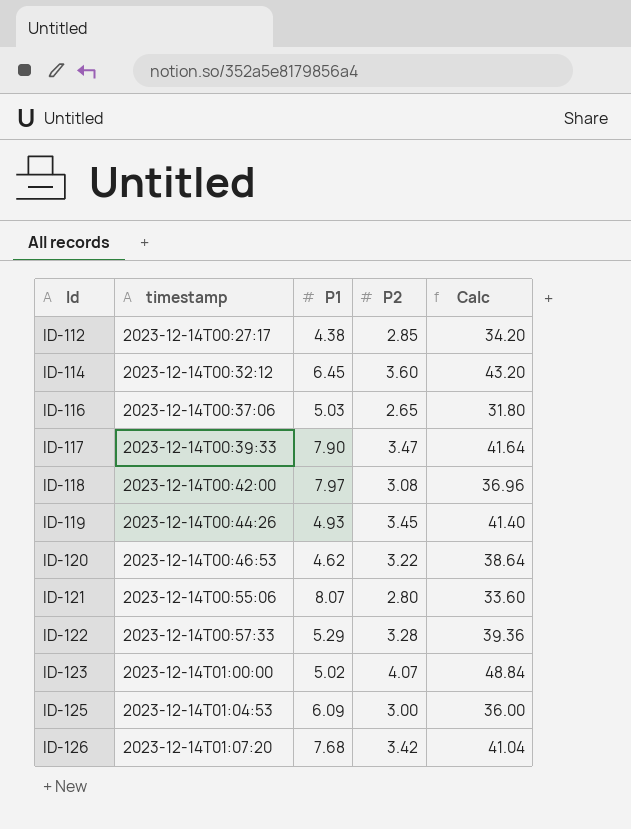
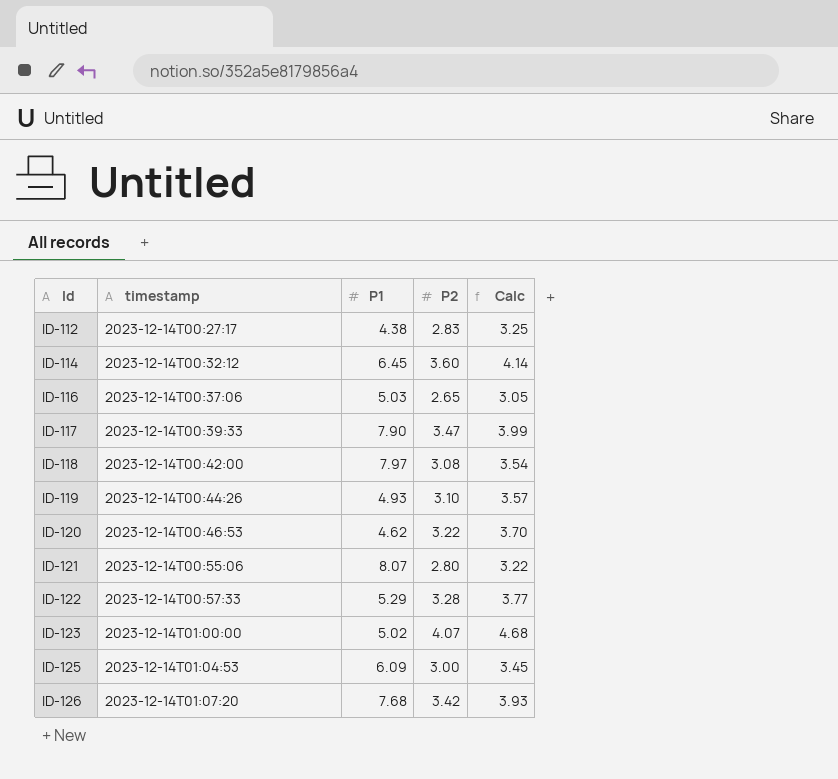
column Calc | formula: [P2] * 12 -> [P2] * 1.15
ID-112 | P2: 2.85 -> 2.83
ID-119 | P2: 3.45 -> 3.10

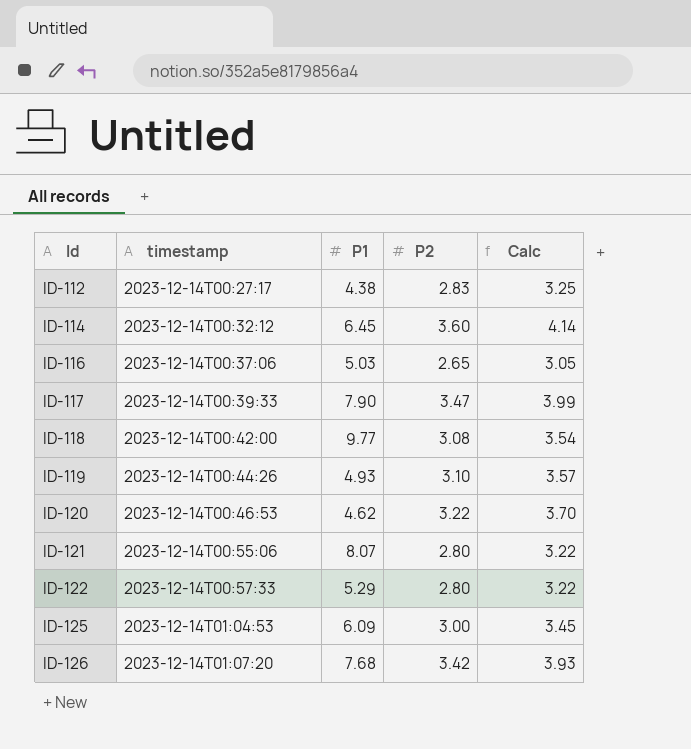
row ID-123: 2023-12-14T01:00:00 | 5.02 | 4.07 | 4.68 -> none
ID-118 | P1: 7.97 -> 9.77
ID-122 | P2: 3.28 -> 2.80
ID-122 | Calc: 3.77 -> 3.22

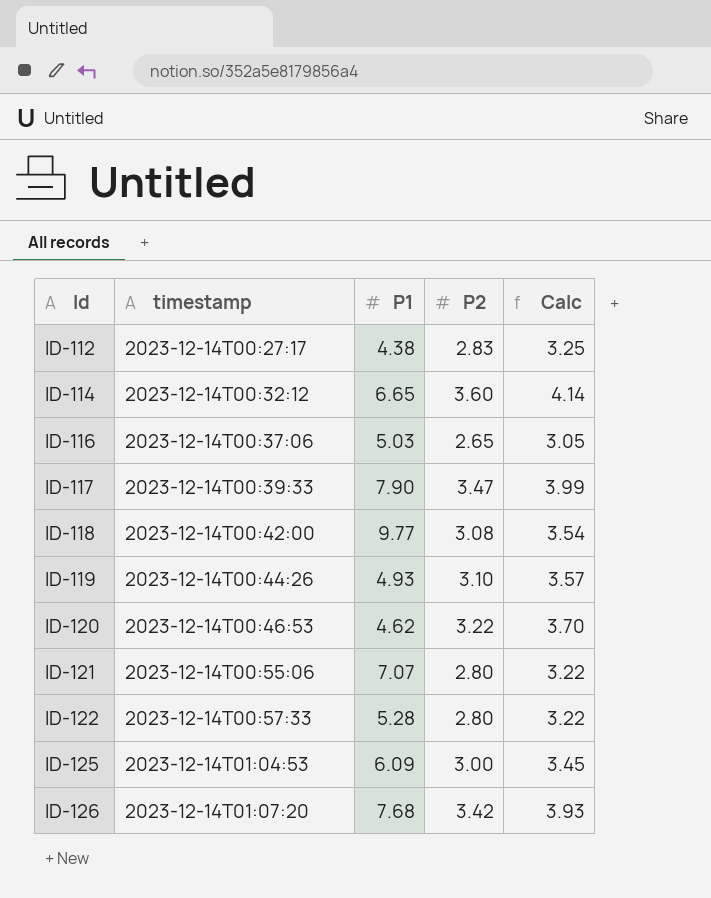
ID-114 | P1: 6.45 -> 6.65
ID-121 | P1: 8.07 -> 7.07
ID-122 | P1: 5.29 -> 5.28

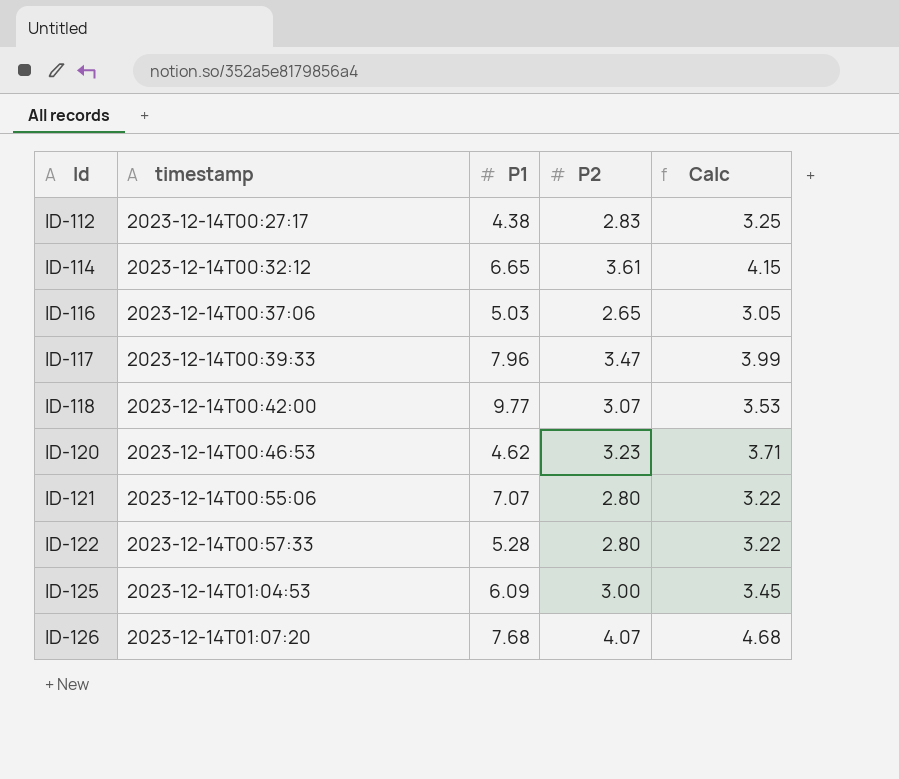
row ID-119: 2023-12-14T00:44:26 | 4.93 | 3.10 | 3.57 -> none
ID-114 | P2: 3.60 -> 3.61
ID-114 | Calc: 4.14 -> 4.15
ID-117 | P1: 7.90 -> 7.96
ID-118 | P2: 3.08 -> 3.07
ID-118 | Calc: 3.54 -> 3.53
ID-120 | P2: 3.22 -> 3.23
ID-120 | Calc: 3.70 -> 3.71
ID-126 | P2: 3.42 -> 4.07
ID-126 | Calc: 3.93 -> 4.68

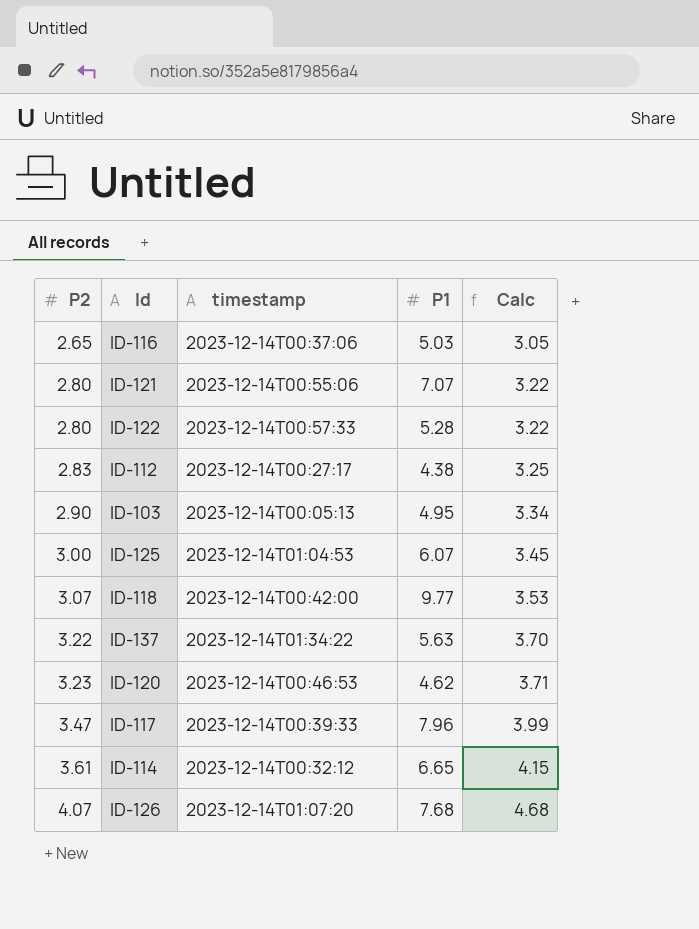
row order: Id ascending -> P2 ascending
column P2 | position: 4 -> 1
row ID-103: none -> 2.90 | 2023-12-14T00:05:13 | 4.95 | 3.34
ID-125 | P1: 6.09 -> 6.07
row ID-137: none -> 3.22 | 2023-12-14T01:34:22 | 5.63 | 3.70

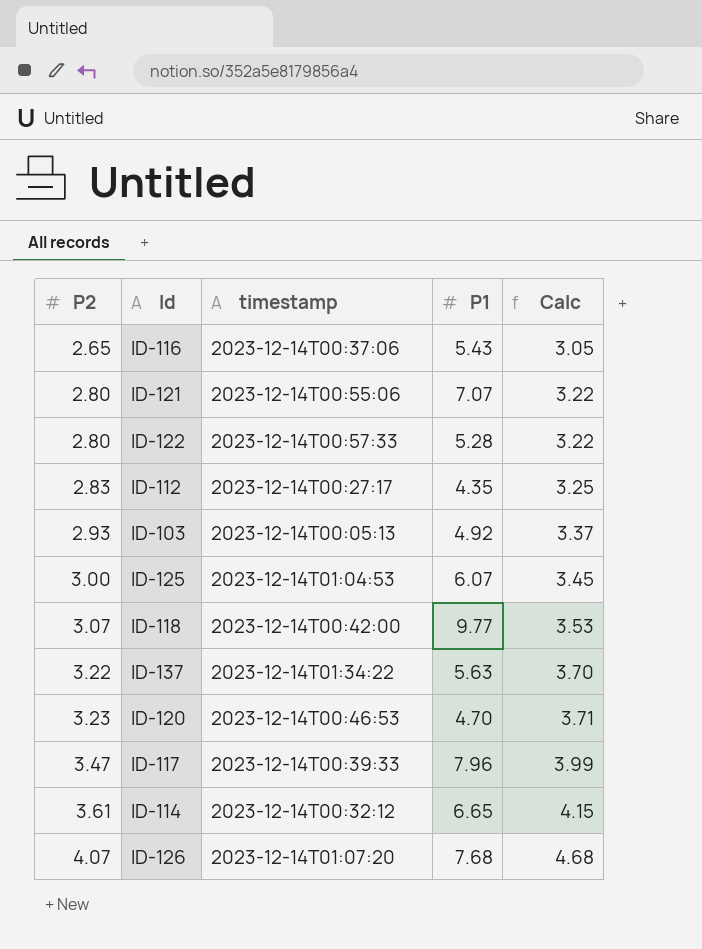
ID-116 | P1: 5.03 -> 5.43
ID-112 | P1: 4.38 -> 4.35
ID-103 | P2: 2.90 -> 2.93
ID-103 | P1: 4.95 -> 4.92
ID-103 | Calc: 3.34 -> 3.37
ID-120 | P1: 4.62 -> 4.70

